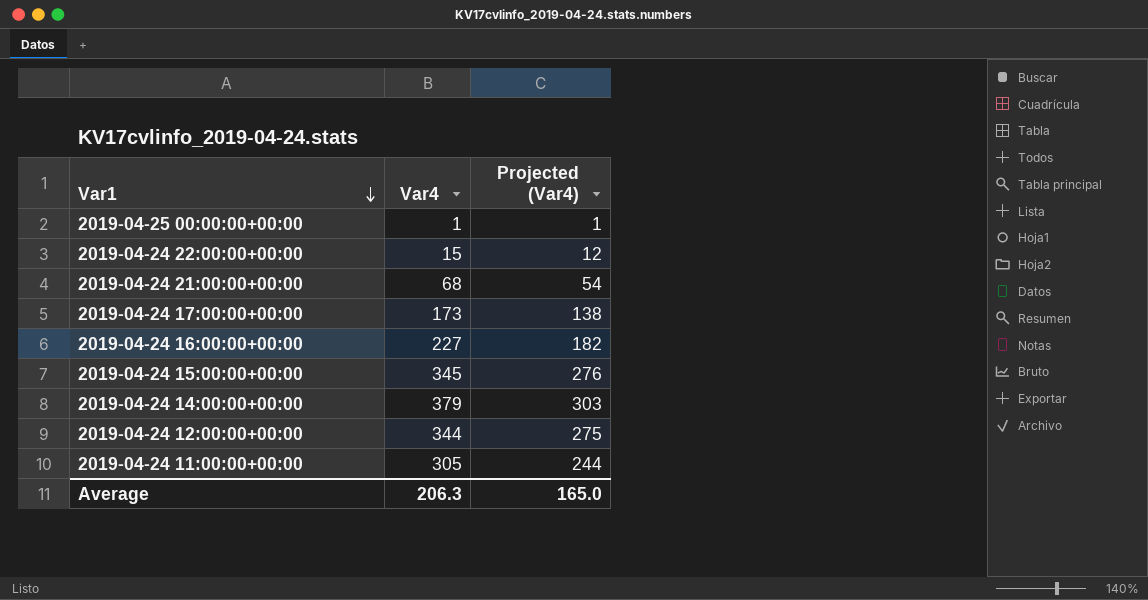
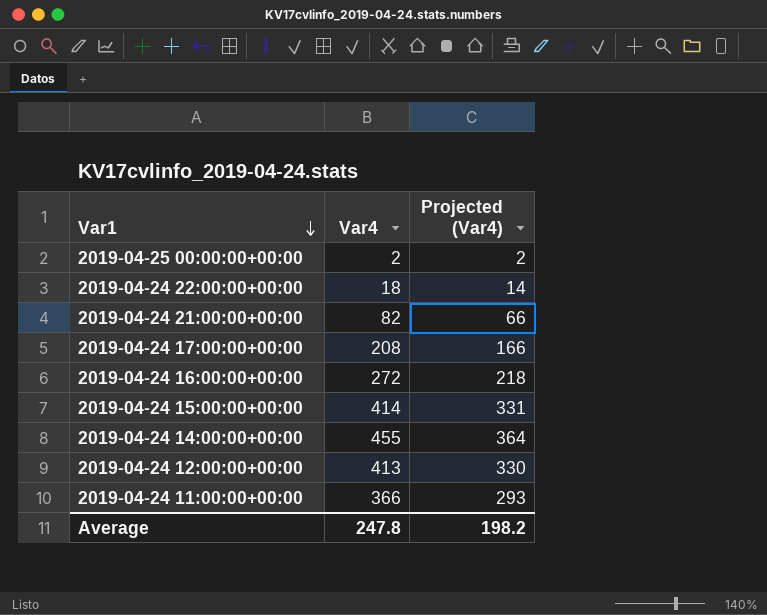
2019-04-25 00:00:00+00:00 | Var4: 1 -> 2
2019-04-25 00:00:00+00:00 | Projected (Var4): 1 -> 2
2019-04-24 22:00:00+00:00 | Var4: 15 -> 18
2019-04-24 22:00:00+00:00 | Projected (Var4): 12 -> 14
2019-04-24 21:00:00+00:00 | Var4: 68 -> 82
2019-04-24 21:00:00+00:00 | Projected (Var4): 54 -> 66
2019-04-24 17:00:00+00:00 | Var4: 173 -> 208
2019-04-24 17:00:00+00:00 | Projected (Var4): 138 -> 166
2019-04-24 16:00:00+00:00 | Var4: 227 -> 272
2019-04-24 16:00:00+00:00 | Projected (Var4): 182 -> 218
2019-04-24 15:00:00+00:00 | Var4: 345 -> 414
2019-04-24 15:00:00+00:00 | Projected (Var4): 276 -> 331
2019-04-24 14:00:00+00:00 | Var4: 379 -> 455
2019-04-24 14:00:00+00:00 | Projected (Var4): 303 -> 364
2019-04-24 12:00:00+00:00 | Var4: 344 -> 413
2019-04-24 12:00:00+00:00 | Projected (Var4): 275 -> 330
2019-04-24 11:00:00+00:00 | Var4: 305 -> 366
2019-04-24 11:00:00+00:00 | Projected (Var4): 244 -> 293
Average | Var4: 206.3 -> 247.8
Average | Projected (Var4): 165.0 -> 198.2

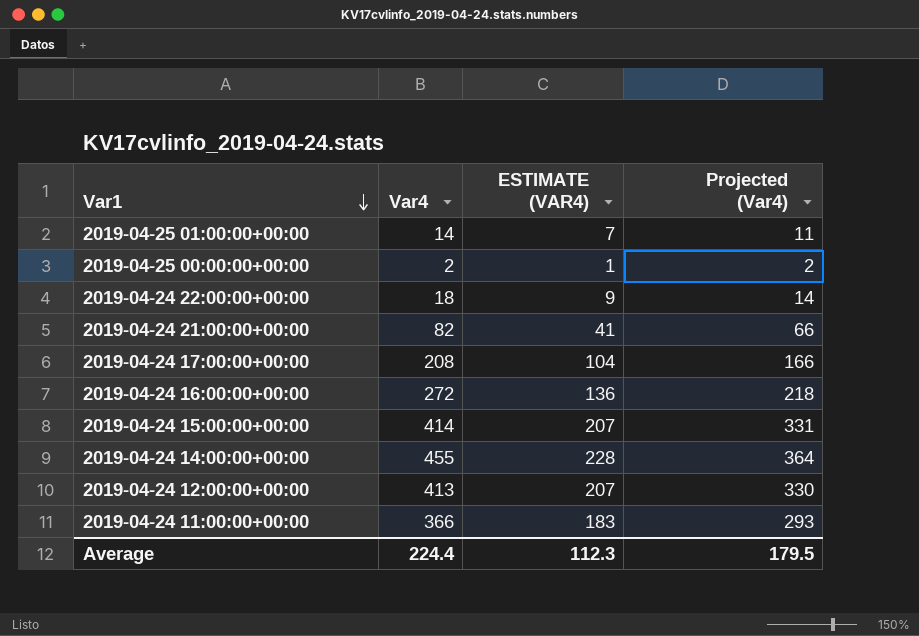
column ESTIMATE (VAR4) | formula: none -> [Var4] * 0.5
row 2019-04-25 01:00:00+00:00: none -> 14 | 7 | 11
Average | Var4: 247.8 -> 224.4
Average | Projected (Var4): 198.2 -> 179.5

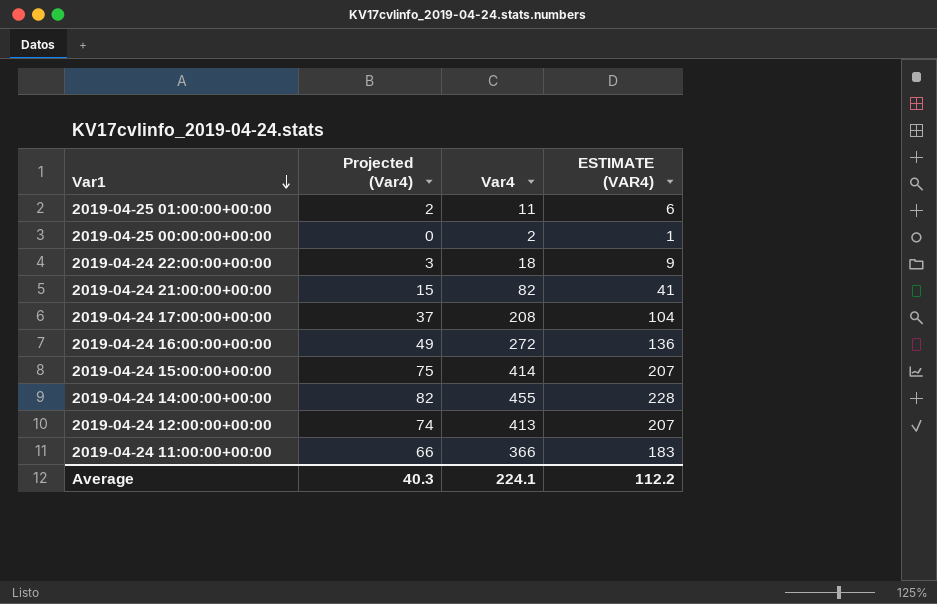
column Projected (Var4) | formula: [Var4] * 0.8 -> [Var4] * 0.18
column Projected (Var4) | position: 4 -> 2
2019-04-25 01:00:00+00:00 | Var4: 14 -> 11
2019-04-25 01:00:00+00:00 | ESTIMATE (VAR4): 7 -> 6
Average | Projected (Var4): 179.5 -> 40.3
Average | Var4: 224.4 -> 224.1
Average | ESTIMATE (VAR4): 112.3 -> 112.2

